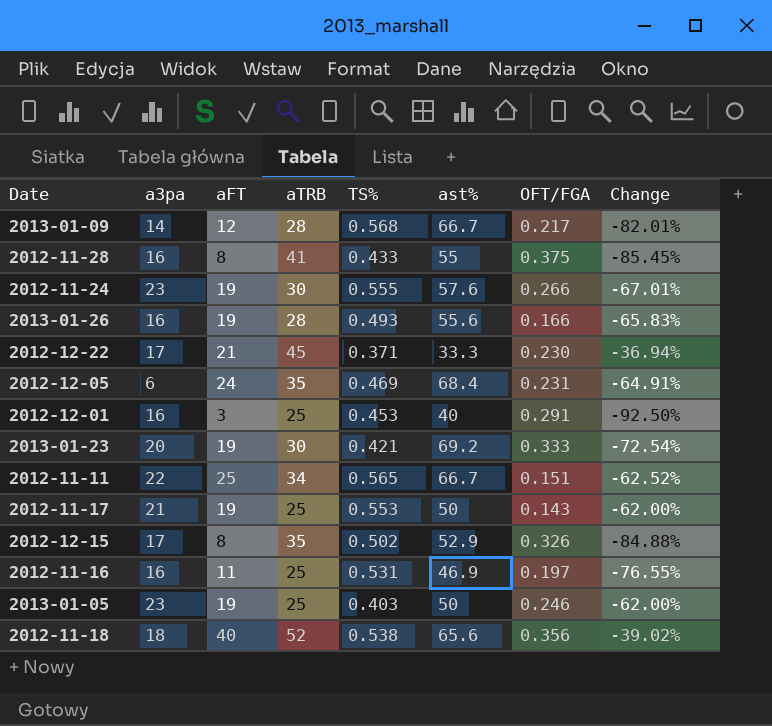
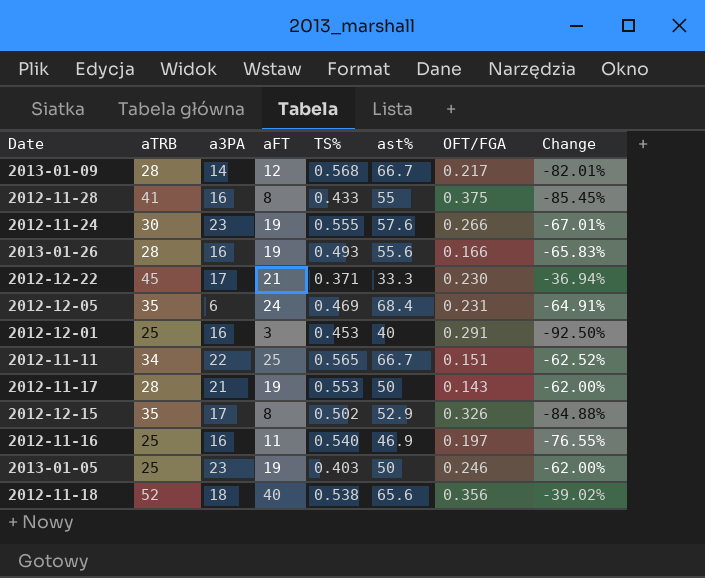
column aTRB | position: 4 -> 2
column name: a3pa -> a3PA
row 2013-01-23: 20 | 19 | 30 | 0.421 | 69.2 | 0.333 | -72.54% -> none
2012-11-17 | aTRB: 25 -> 28
2012-11-16 | TS%: 0.531 -> 0.540

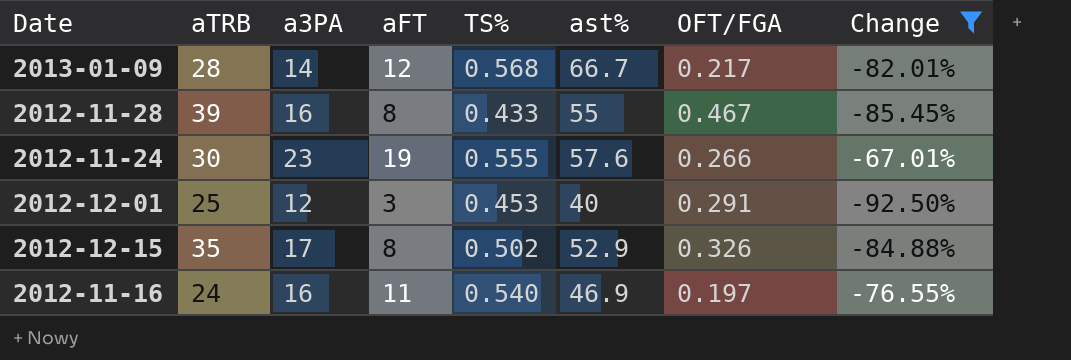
filter: none -> Change <= -67.01%
2012-11-28 | aTRB: 41 -> 39
2012-11-28 | OFT/FGA: 0.375 -> 0.467
2012-12-01 | a3PA: 16 -> 12
2012-11-16 | aTRB: 25 -> 24

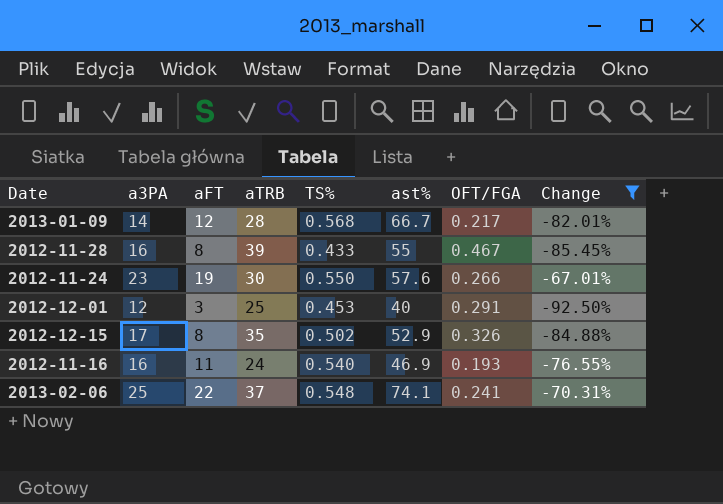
column aTRB | position: 2 -> 4
2012-11-24 | TS%: 0.555 -> 0.550
2012-11-16 | OFT/FGA: 0.197 -> 0.193
row 2013-02-06: none -> 25 | 22 | 37 | 0.548 | 74.1 | 0.241 | -70.31%

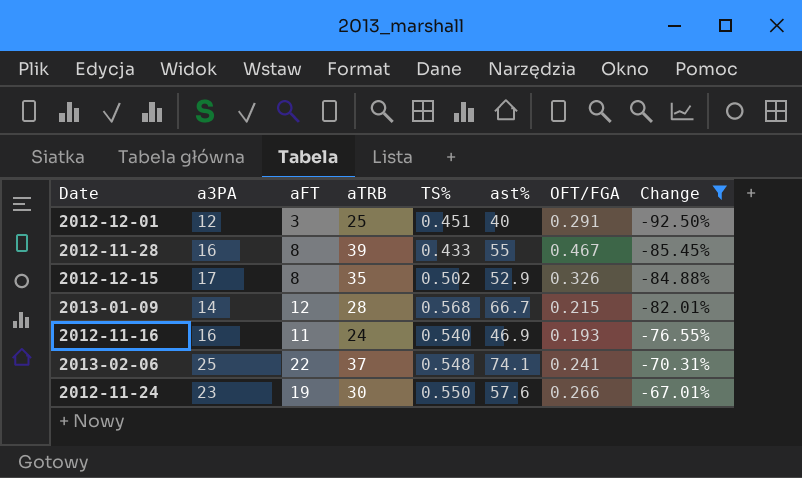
row order: none -> Change ascending
2012-12-01 | TS%: 0.453 -> 0.451
2013-01-09 | OFT/FGA: 0.217 -> 0.215

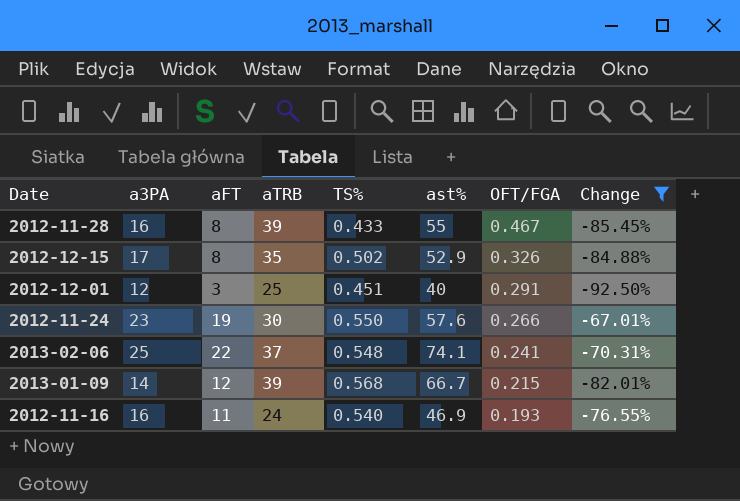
row order: Change ascending -> OFT/FGA descending
2013-01-09 | aTRB: 28 -> 39

